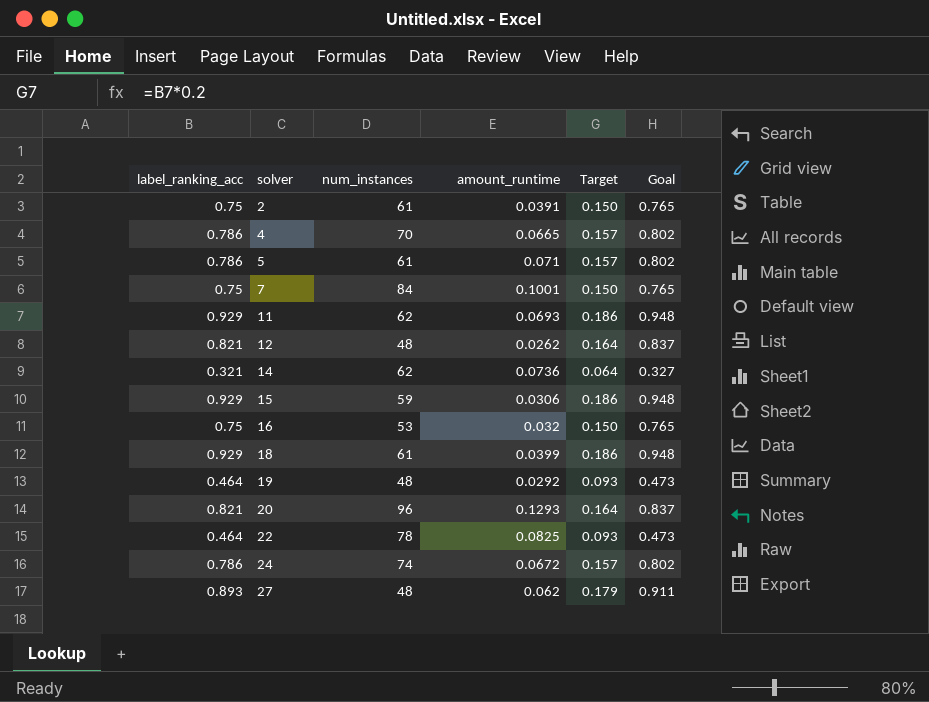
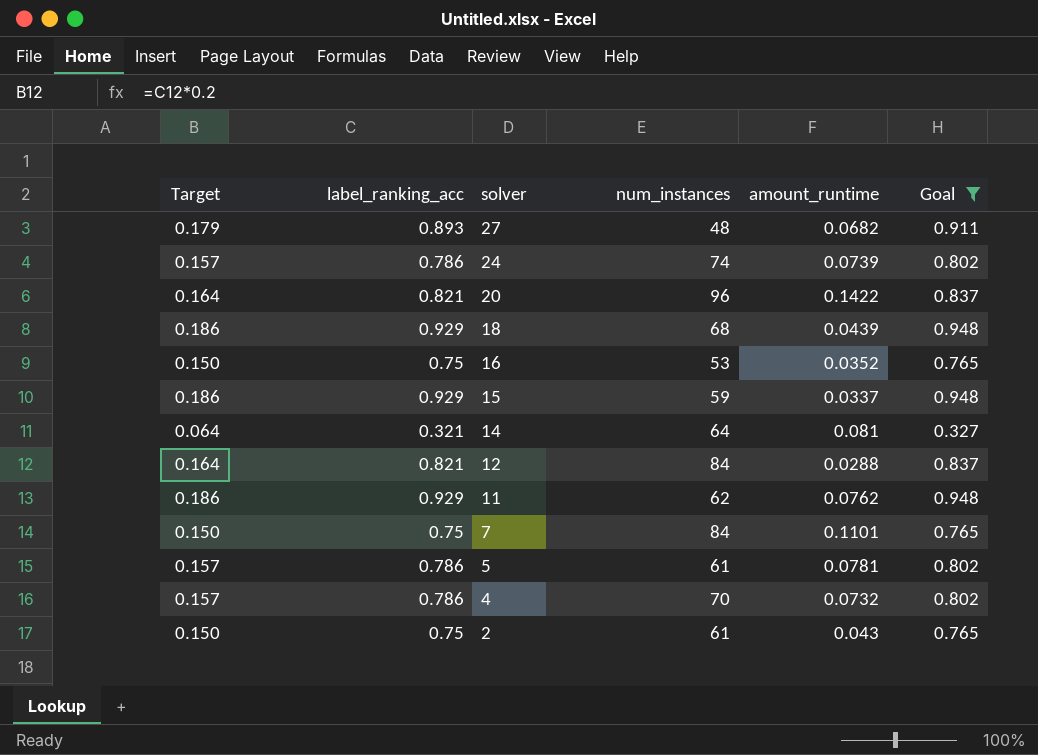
filter: none -> Goal != 0.473
row order: solver ascending -> solver descending
column Target | position: 5 -> 1
27 | amount_runtime: 0.062 -> 0.0682
24 | amount_runtime: 0.0672 -> 0.0739
20 | amount_runtime: 0.1293 -> 0.1422
18 | num_instances: 61 -> 68
18 | amount_runtime: 0.0399 -> 0.0439
16 | amount_runtime: 0.032 -> 0.0352
15 | amount_runtime: 0.0306 -> 0.0337
14 | num_instances: 62 -> 64
14 | amount_runtime: 0.0736 -> 0.081
12 | num_instances: 48 -> 84
12 | amount_runtime: 0.0262 -> 0.0288
11 | amount_runtime: 0.0693 -> 0.0762
7 | amount_runtime: 0.1001 -> 0.1101
5 | amount_runtime: 0.071 -> 0.0781
4 | amount_runtime: 0.0665 -> 0.0732
2 | amount_runtime: 0.0391 -> 0.043

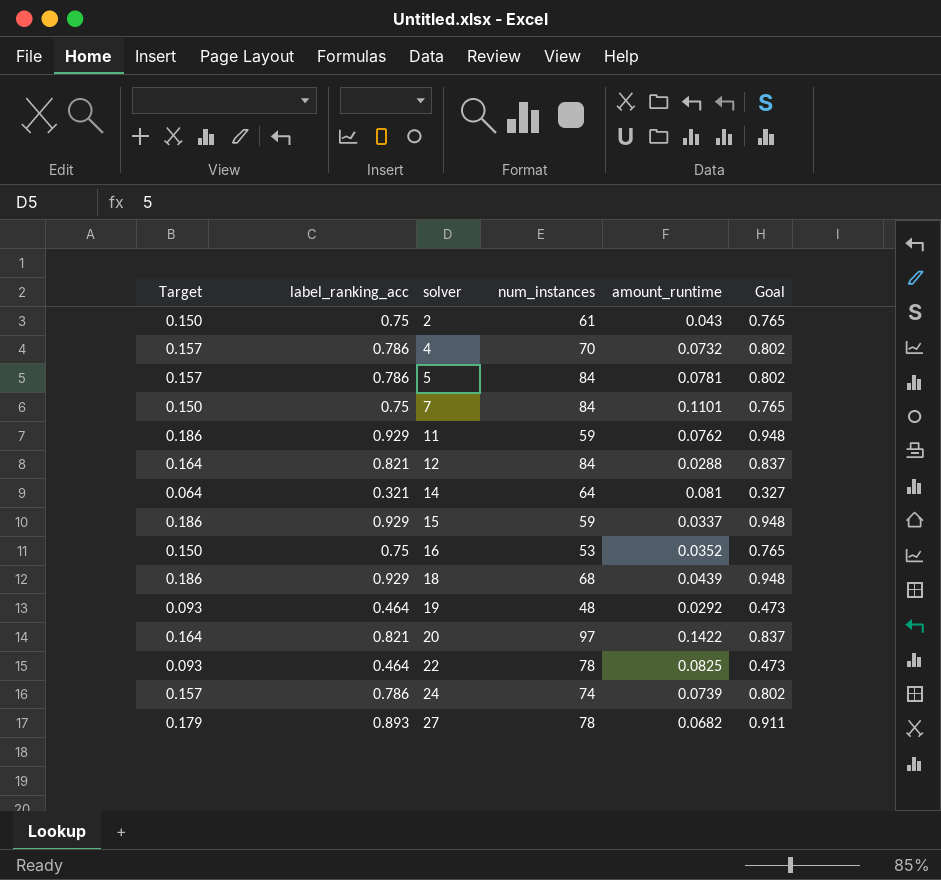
filter: Goal != 0.473 -> none
row order: solver descending -> solver ascending
5 | num_instances: 61 -> 84
11 | num_instances: 62 -> 59
20 | num_instances: 96 -> 97
27 | num_instances: 48 -> 78

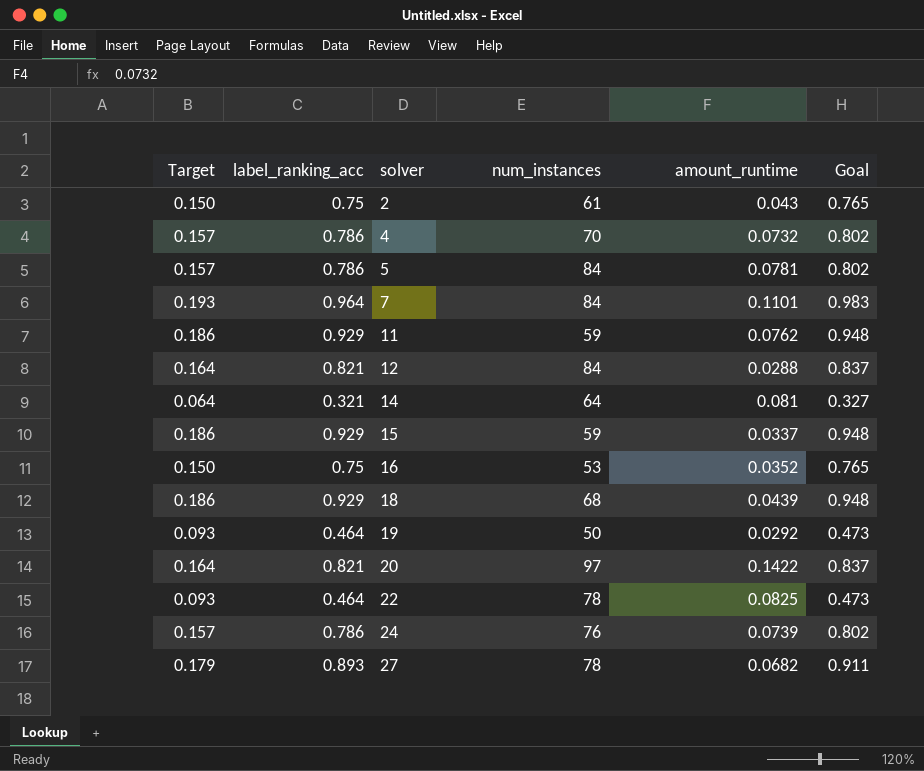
7 | Target: 0.150 -> 0.193
7 | label_ranking_acc: 0.75 -> 0.964
7 | Goal: 0.765 -> 0.983
19 | num_instances: 48 -> 50
24 | num_instances: 74 -> 76

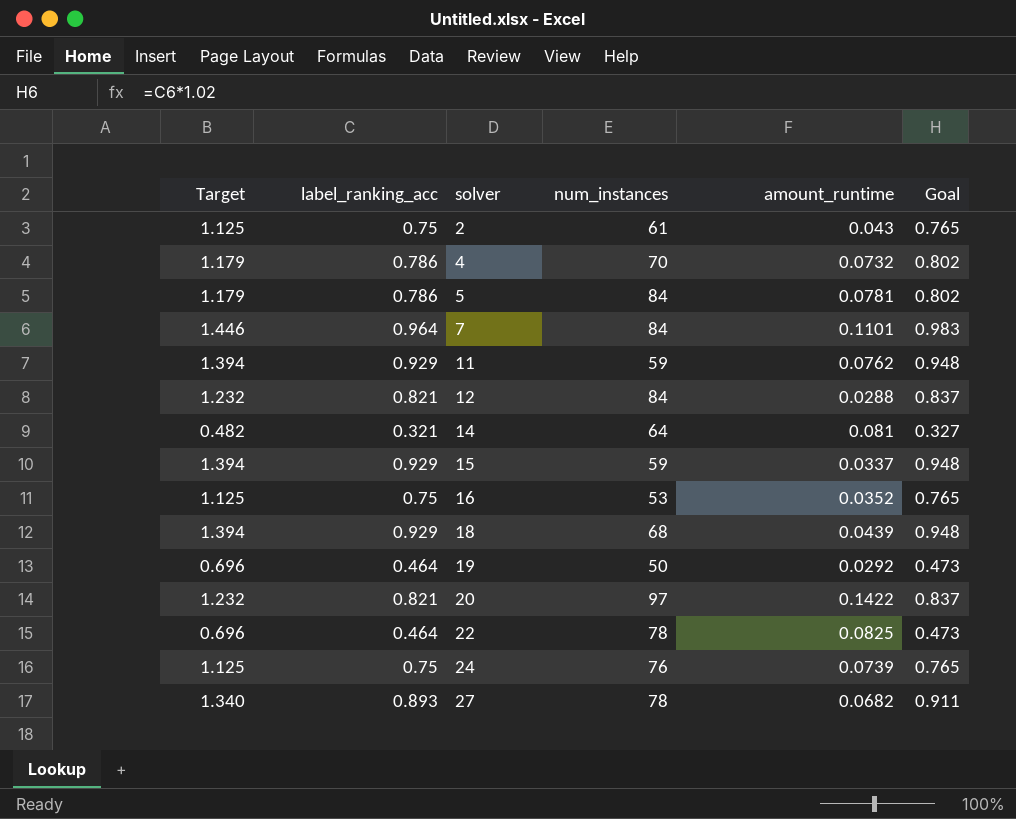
column Target | formula: [label_ranking_acc] * 0.2 -> [label_ranking_acc] * 1.5
24 | label_ranking_acc: 0.786 -> 0.75
24 | Goal: 0.802 -> 0.765

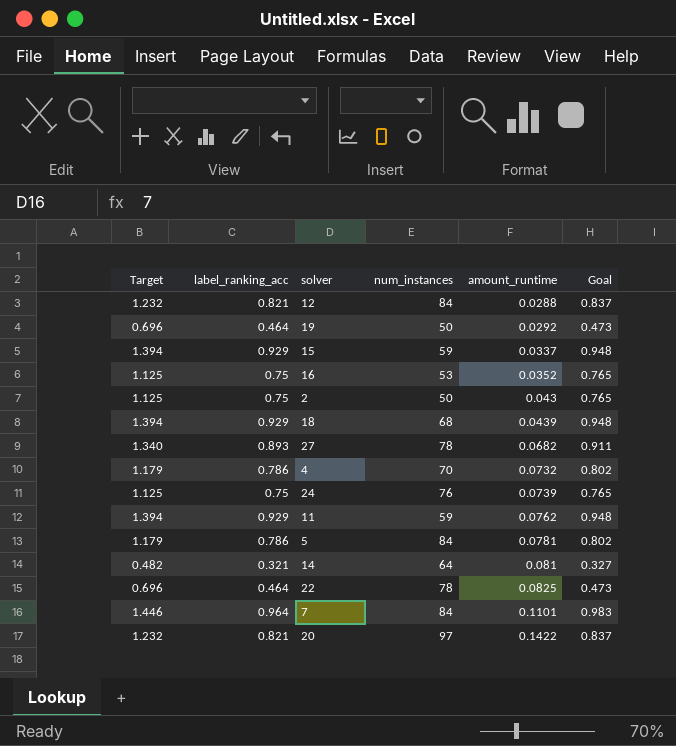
row order: solver ascending -> amount_runtime ascending
2 | num_instances: 61 -> 50

